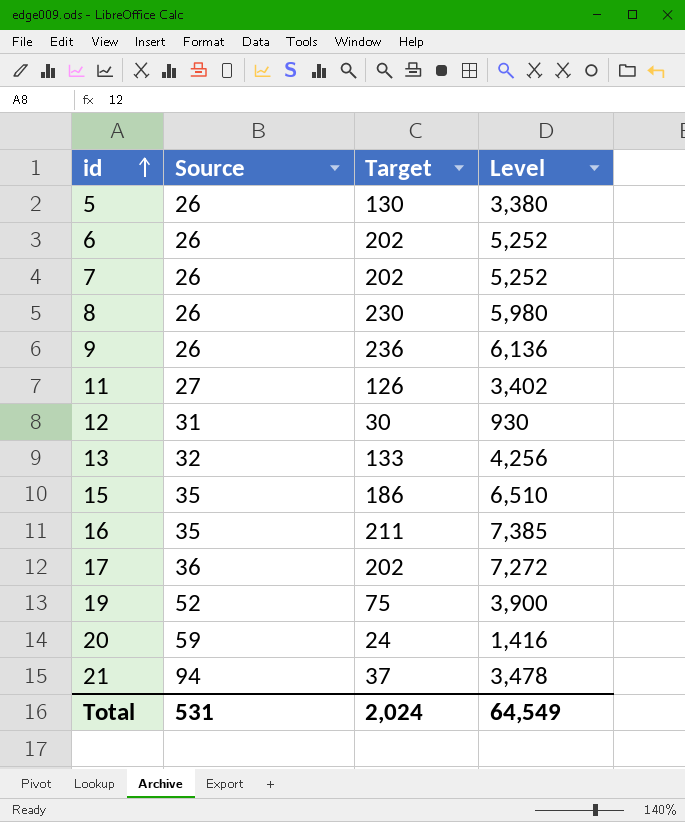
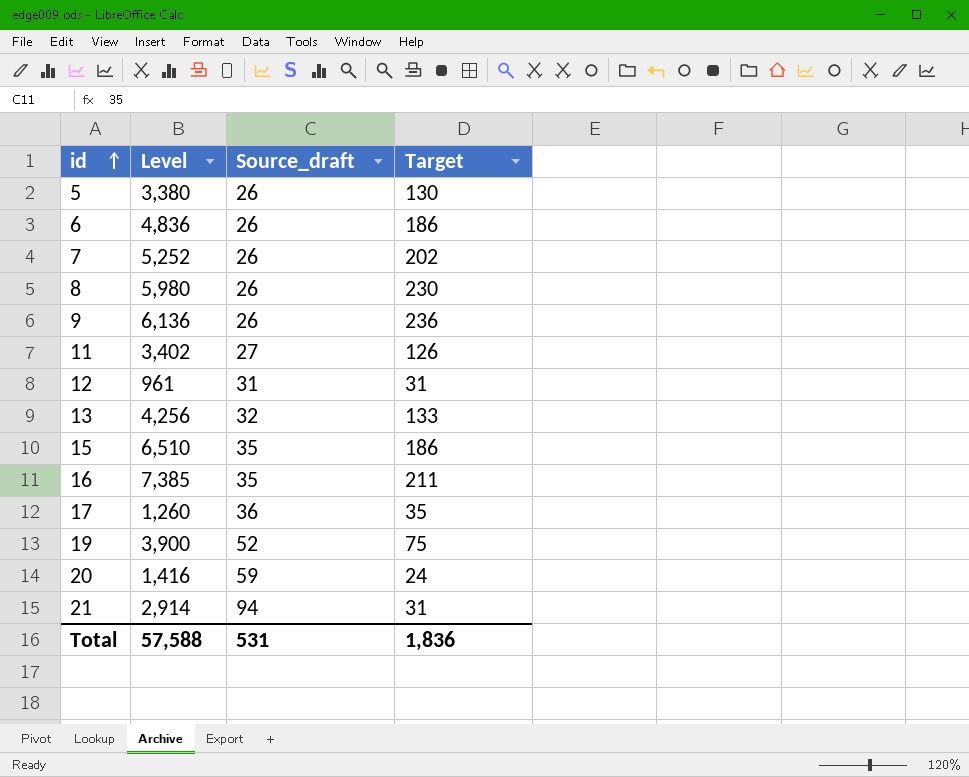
column Level | position: 4 -> 2
column name: Source -> Source_draft
6 | Level: 5,252 -> 4,836
6 | Target: 202 -> 186
12 | Level: 930 -> 961
12 | Target: 30 -> 31
17 | Level: 7,272 -> 1,260
17 | Target: 202 -> 35
21 | Level: 3,478 -> 2,914
21 | Target: 37 -> 31
Total | Level: 64,549 -> 57,588
Total | Target: 2,024 -> 1,836

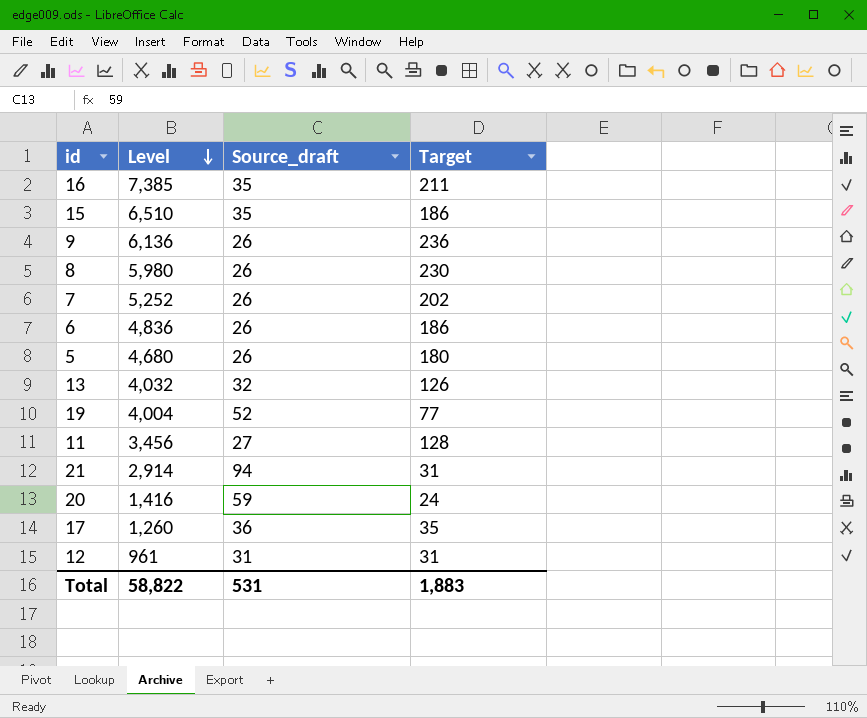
row order: id ascending -> Level descending
5 | Level: 3,380 -> 4,680
5 | Target: 130 -> 180
13 | Level: 4,256 -> 4,032
13 | Target: 133 -> 126
19 | Level: 3,900 -> 4,004
19 | Target: 75 -> 77
11 | Level: 3,402 -> 3,456
11 | Target: 126 -> 128
Total | Level: 57,588 -> 58,822
Total | Target: 1,836 -> 1,883

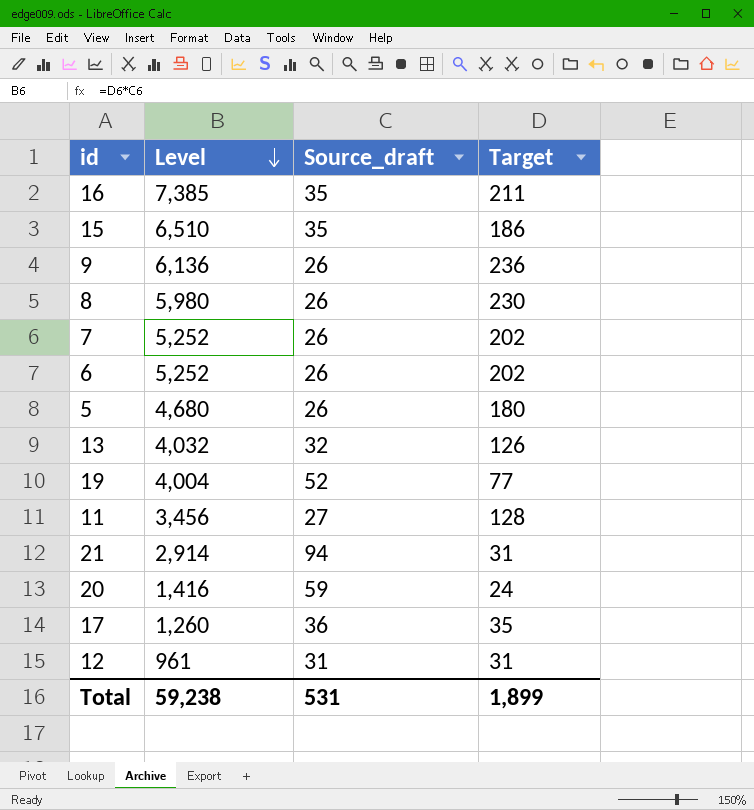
6 | Level: 4,836 -> 5,252
6 | Target: 186 -> 202
Total | Level: 58,822 -> 59,238
Total | Target: 1,883 -> 1,899

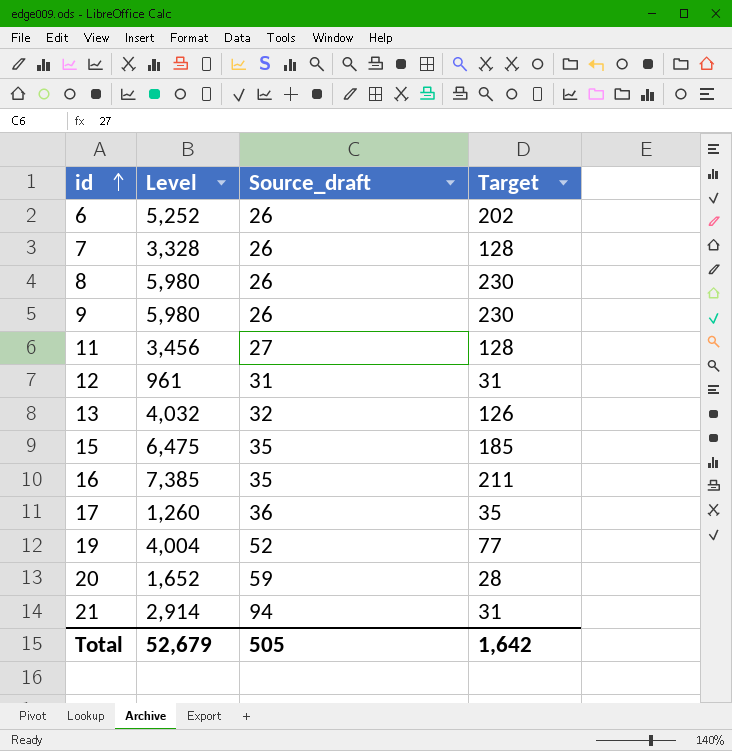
row order: Level descending -> id ascending
row 5: 4,680 | 26 | 180 -> none
7 | Level: 5,252 -> 3,328
7 | Target: 202 -> 128
9 | Level: 6,136 -> 5,980
9 | Target: 236 -> 230
15 | Level: 6,510 -> 6,475
15 | Target: 186 -> 185
20 | Level: 1,416 -> 1,652
20 | Target: 24 -> 28
Total | Level: 59,238 -> 52,679
Total | Source_draft: 531 -> 505
Total | Target: 1,899 -> 1,642

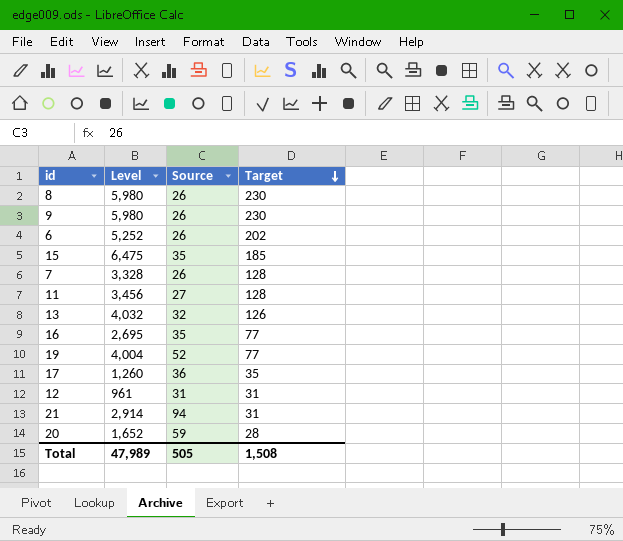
row order: id ascending -> Target descending
column name: Source_draft -> Source
16 | Level: 7,385 -> 2,695
16 | Target: 211 -> 77
Total | Level: 52,679 -> 47,989
Total | Target: 1,642 -> 1,508

